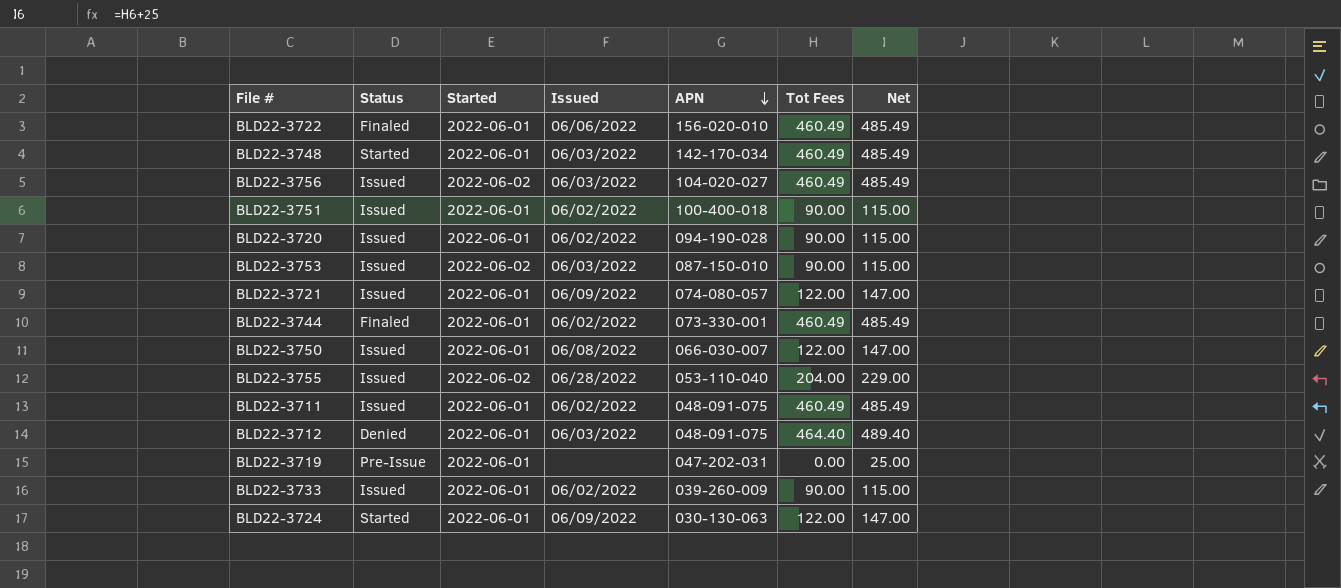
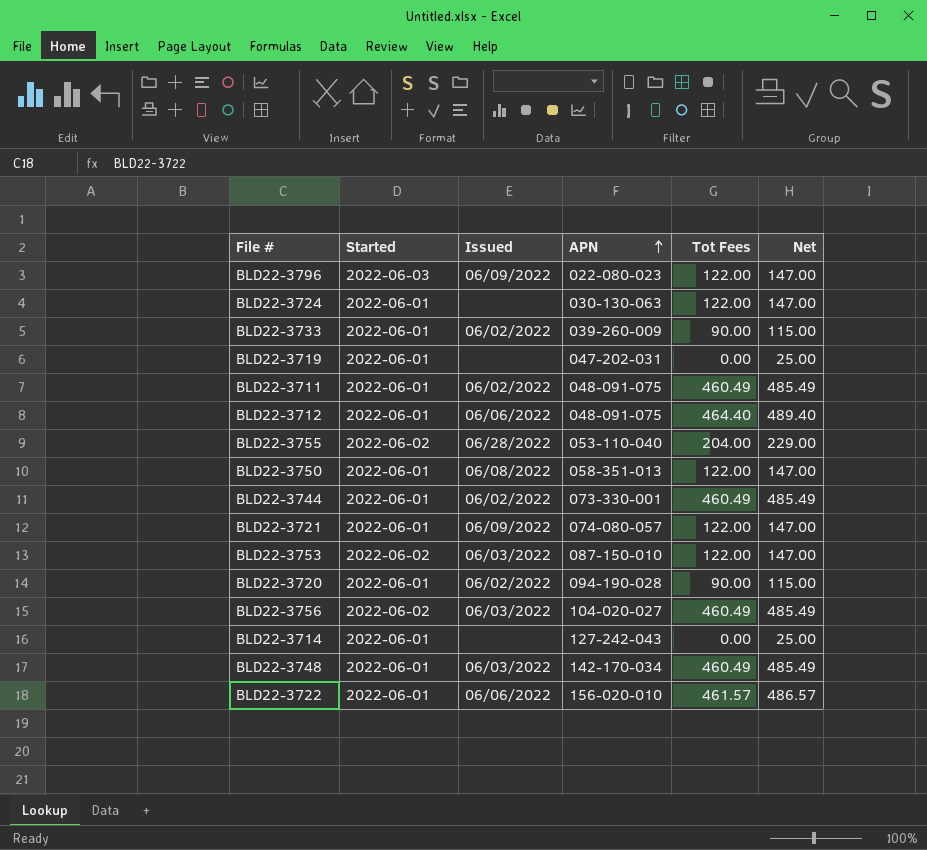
row order: APN descending -> APN ascending
column Status | position: 2 -> none
row BLD22-3751: Issued | 2022-06-01 | 06/02/2022 | 100-400-018 | 90.00 | 115.00 -> none
row BLD22-3796: none -> 2022-06-03 | 06/09/2022 | 022-080-023 | 122.00 | 147.00
BLD22-3724 | Issued: 06/09/2022 -> none
BLD22-3712 | Issued: 06/03/2022 -> 06/06/2022
BLD22-3750 | APN: 066-030-007 -> 058-351-013
BLD22-3753 | Tot Fees: 90.00 -> 122.00
BLD22-3753 | Net: 115.00 -> 147.00
row BLD22-3714: none -> 2022-06-01 | none | 127-242-043 | 0.00 | 25.00
BLD22-3722 | Tot Fees: 460.49 -> 461.57
BLD22-3722 | Net: 485.49 -> 486.57

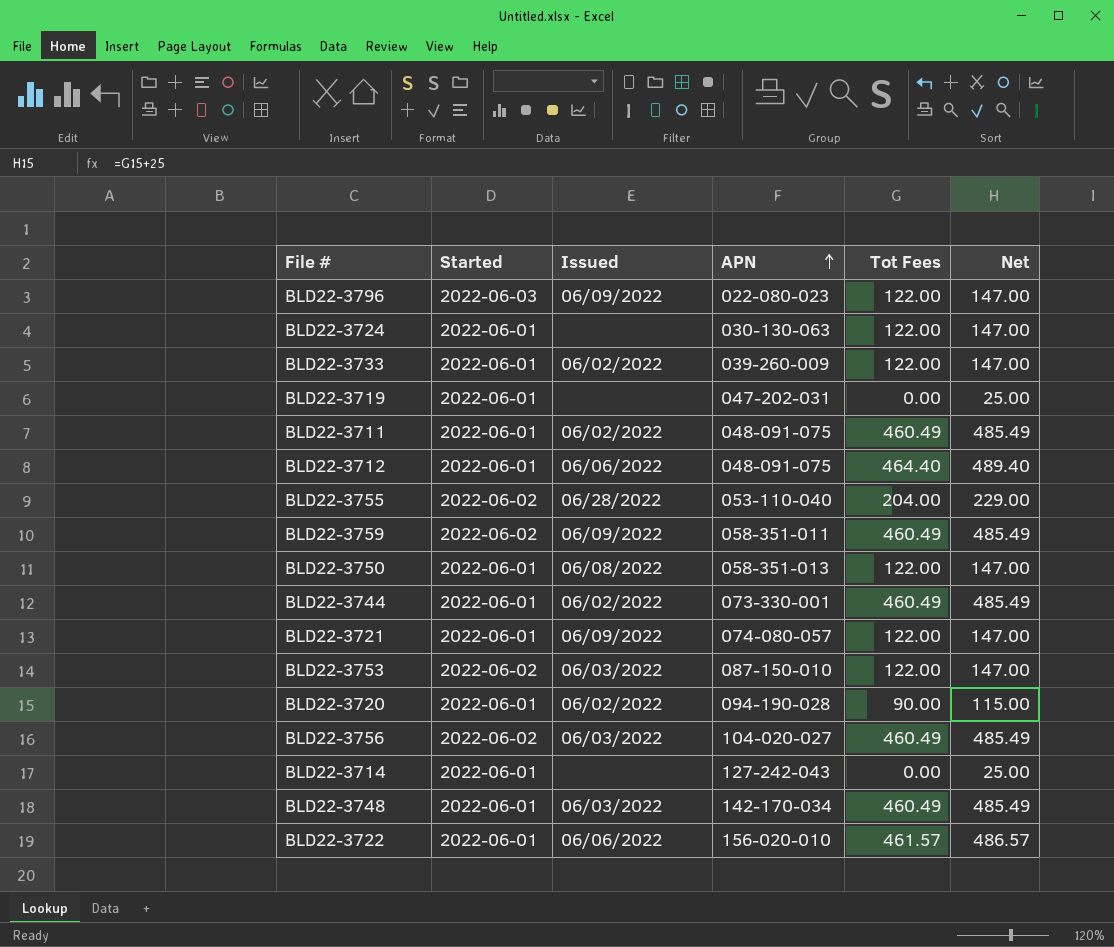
BLD22-3733 | Tot Fees: 90.00 -> 122.00
BLD22-3733 | Net: 115.00 -> 147.00
row BLD22-3759: none -> 2022-06-02 | 06/09/2022 | 058-351-011 | 460.49 | 485.49

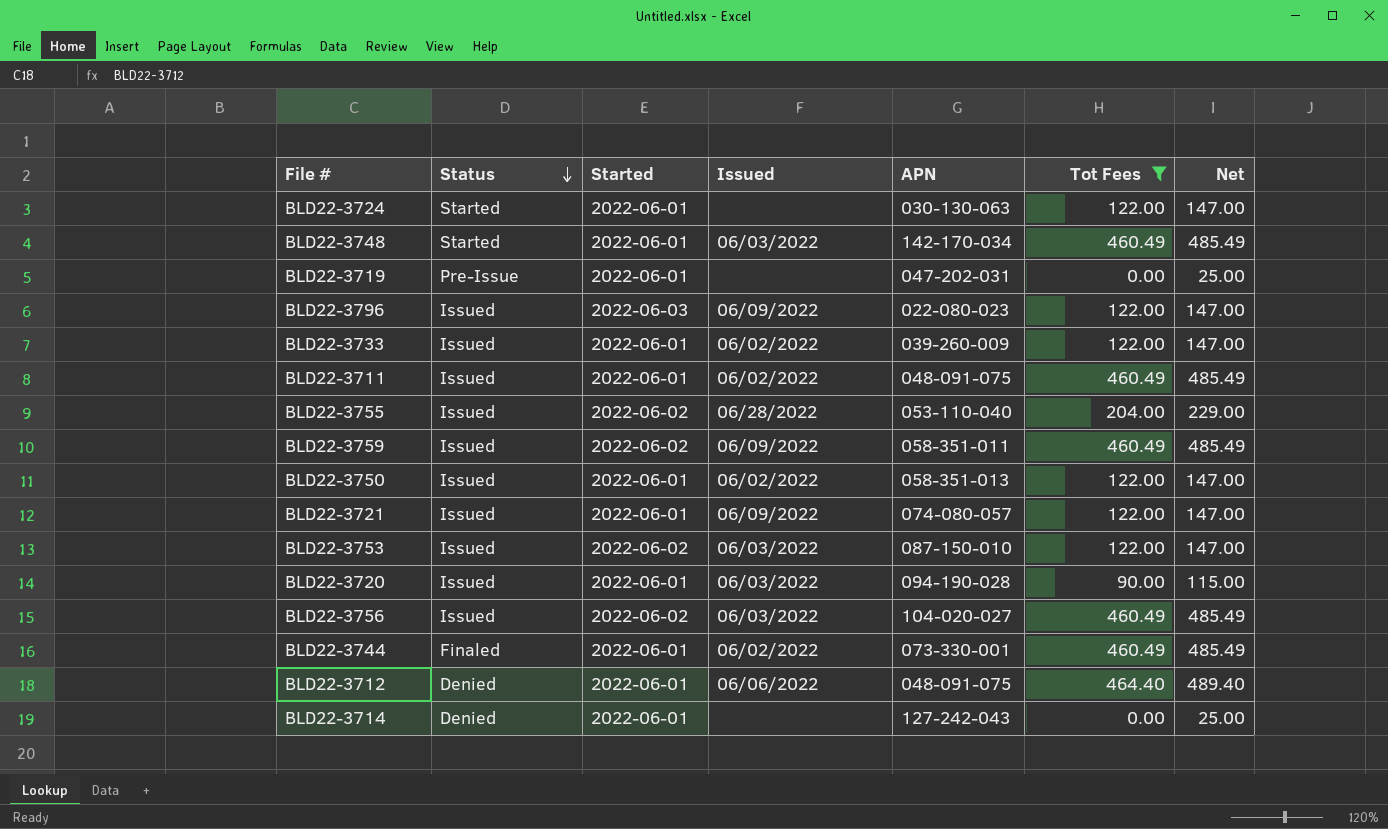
filter: none -> Tot Fees != 461.57
row order: APN ascending -> Status descending
column Status | position: none -> 2
BLD22-3750 | Issued: 06/08/2022 -> 06/02/2022
BLD22-3720 | Issued: 06/02/2022 -> 06/03/2022

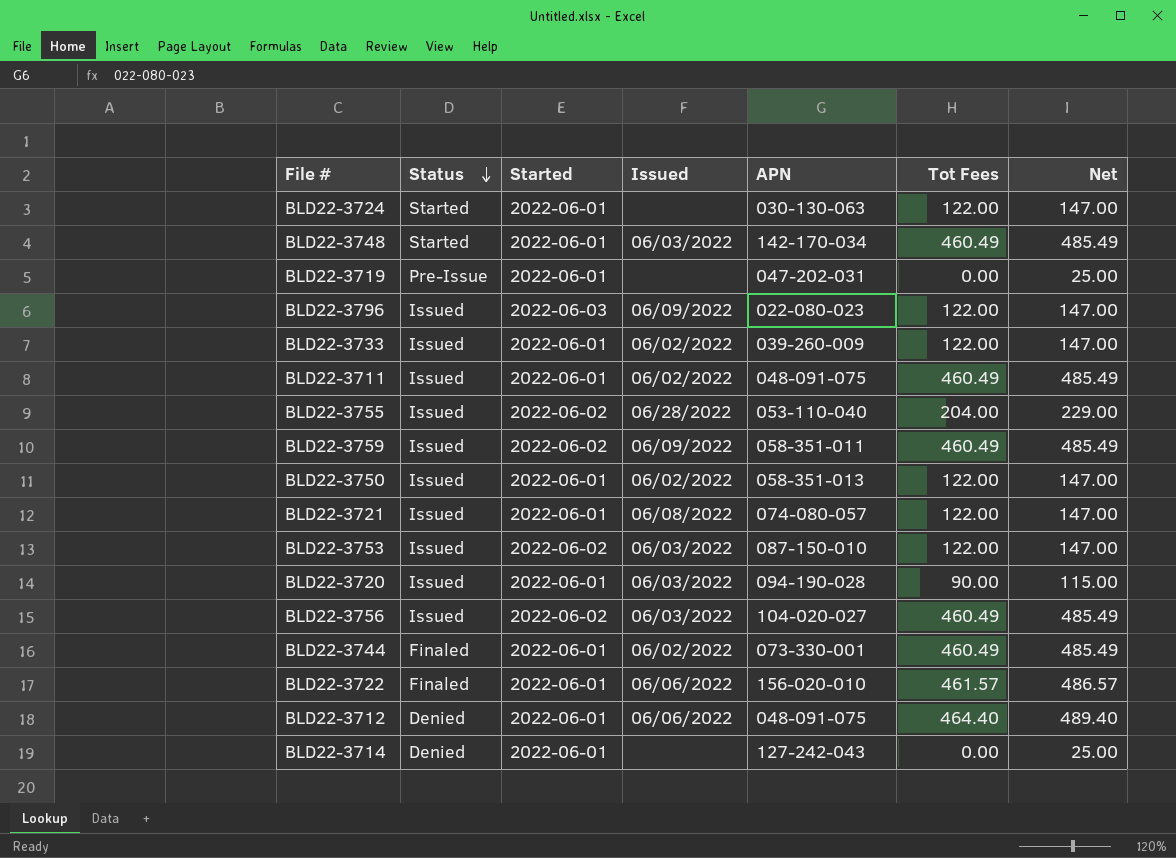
filter: Tot Fees != 461.57 -> none
BLD22-3721 | Issued: 06/09/2022 -> 06/08/2022

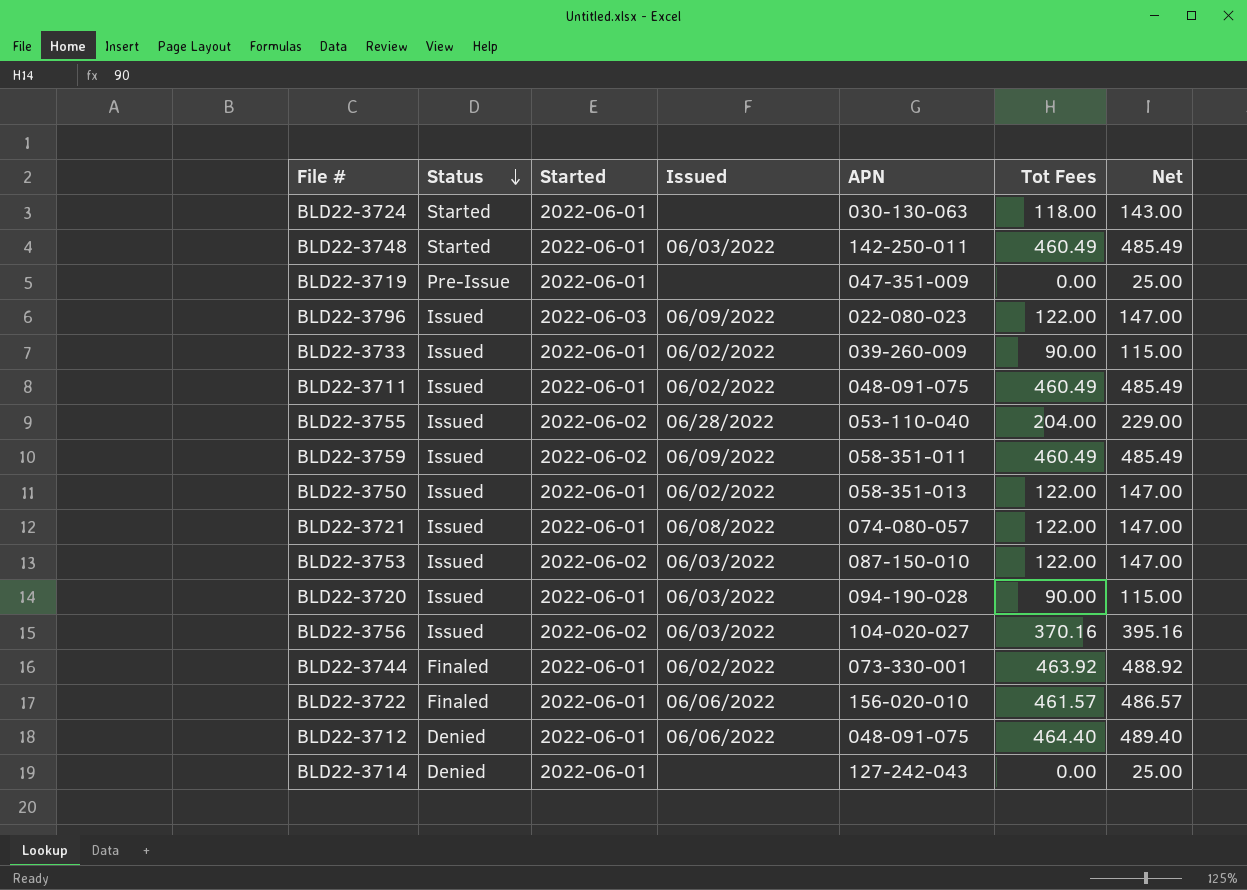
BLD22-3724 | Tot Fees: 122.00 -> 118.00
BLD22-3724 | Net: 147.00 -> 143.00
BLD22-3748 | APN: 142-170-034 -> 142-250-011
BLD22-3719 | APN: 047-202-031 -> 047-351-009
BLD22-3733 | Tot Fees: 122.00 -> 90.00
BLD22-3733 | Net: 147.00 -> 115.00
BLD22-3756 | Tot Fees: 460.49 -> 370.16
BLD22-3756 | Net: 485.49 -> 395.16
BLD22-3744 | Tot Fees: 460.49 -> 463.92
BLD22-3744 | Net: 485.49 -> 488.92

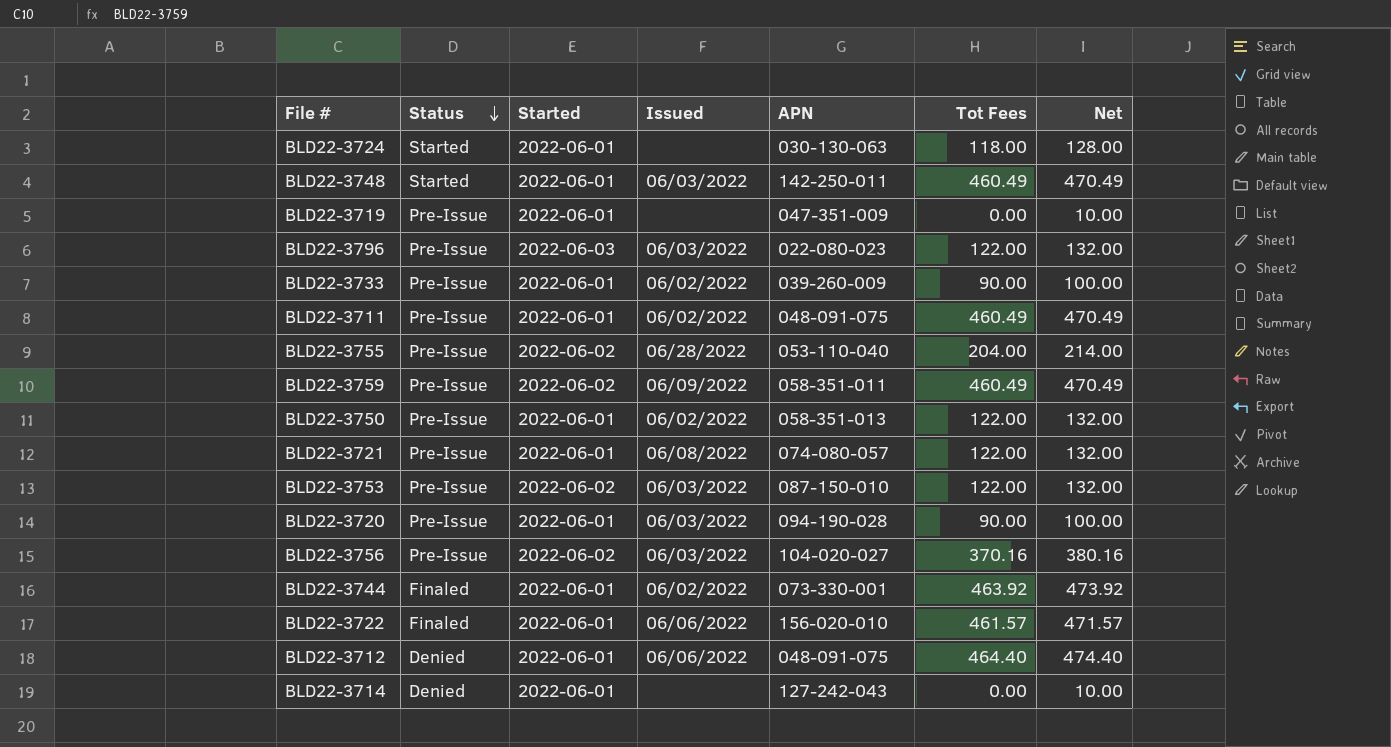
column Net | formula: [Tot Fees] + 25 -> [Tot Fees] + 10
BLD22-3796 | Status: Issued -> Pre-Issue
BLD22-3796 | Issued: 06/09/2022 -> 06/03/2022
BLD22-3733 | Status: Issued -> Pre-Issue
BLD22-3711 | Status: Issued -> Pre-Issue
BLD22-3755 | Status: Issued -> Pre-Issue
BLD22-3759 | Status: Issued -> Pre-Issue
BLD22-3750 | Status: Issued -> Pre-Issue
BLD22-3721 | Status: Issued -> Pre-Issue
BLD22-3753 | Status: Issued -> Pre-Issue
BLD22-3720 | Status: Issued -> Pre-Issue
BLD22-3756 | Status: Issued -> Pre-Issue

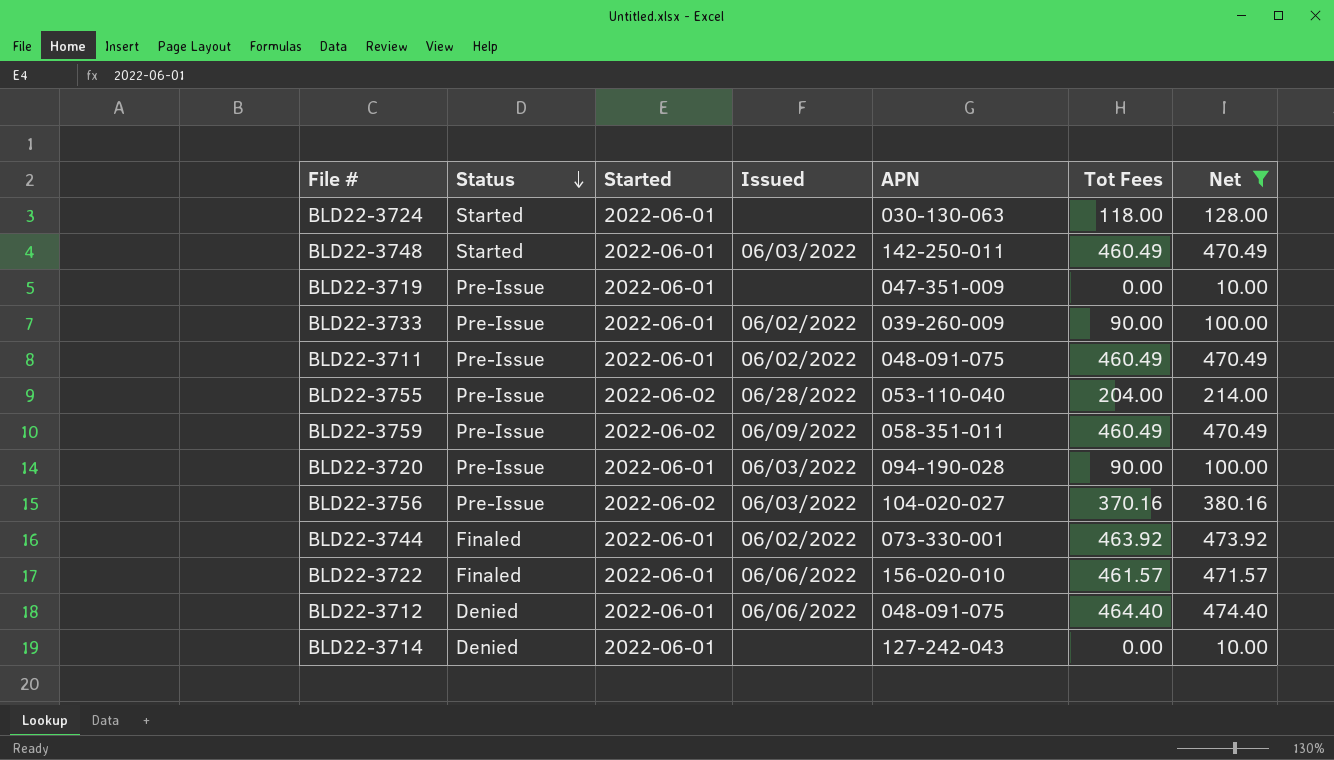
filter: none -> Net != 132.00

